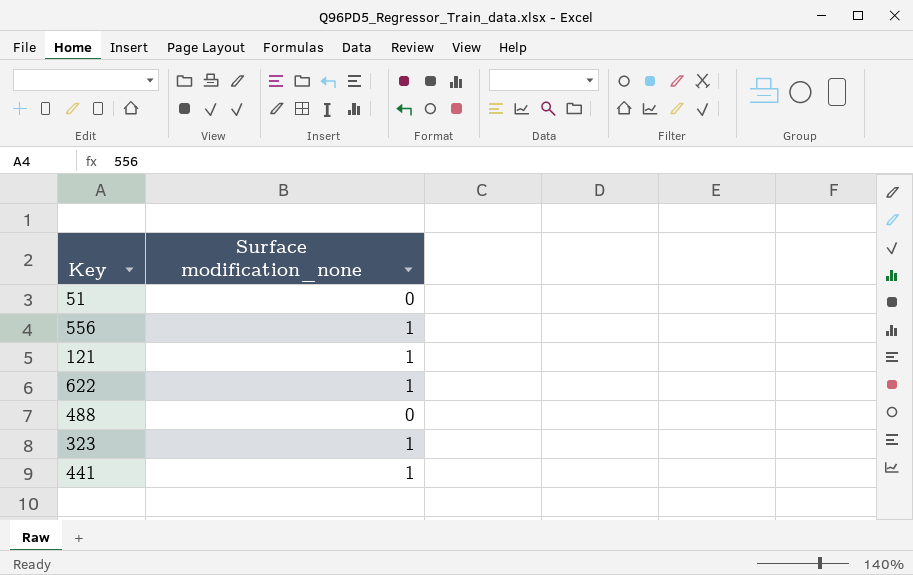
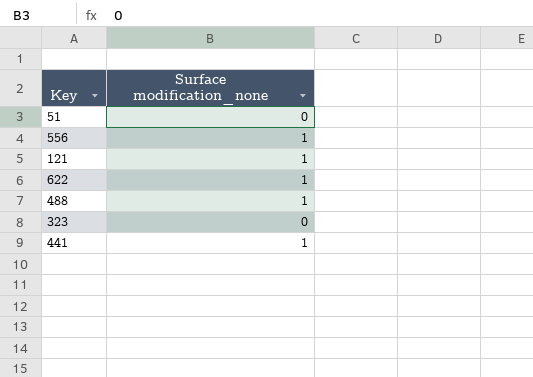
488 | Surface modification_none: 0 -> 1
323 | Surface modification_none: 1 -> 0

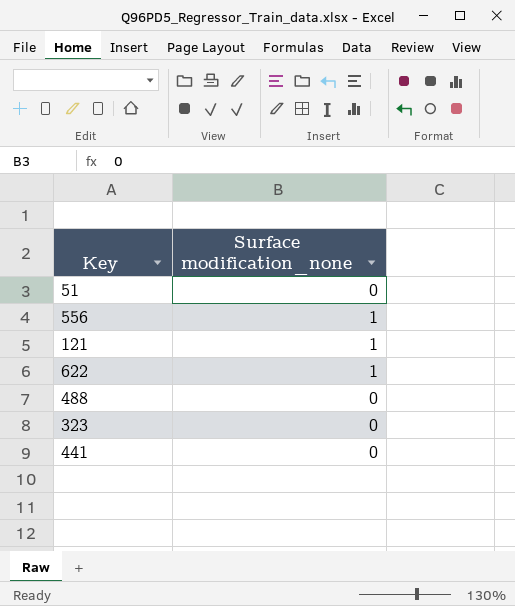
488 | Surface modification_none: 1 -> 0
441 | Surface modification_none: 1 -> 0

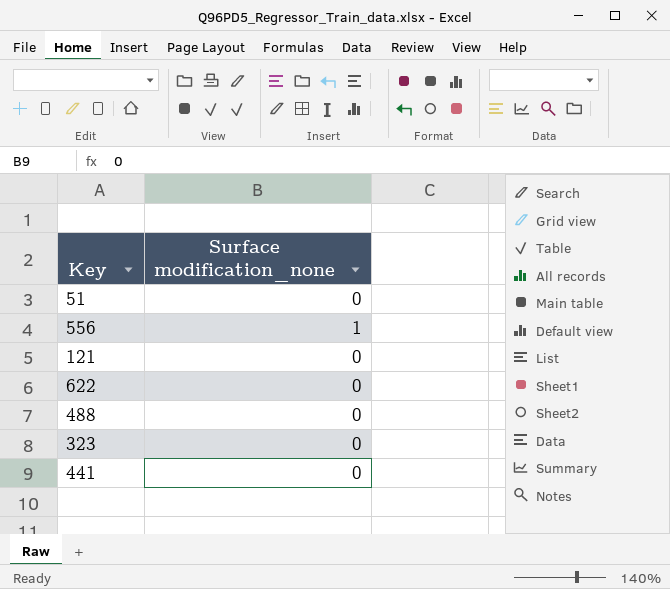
121 | Surface modification_none: 1 -> 0
622 | Surface modification_none: 1 -> 0

